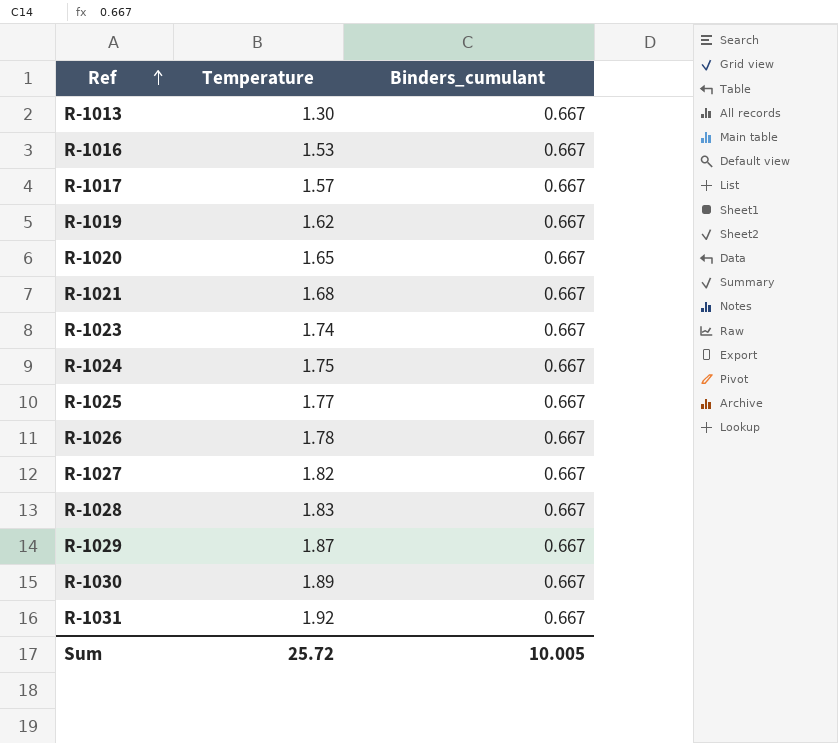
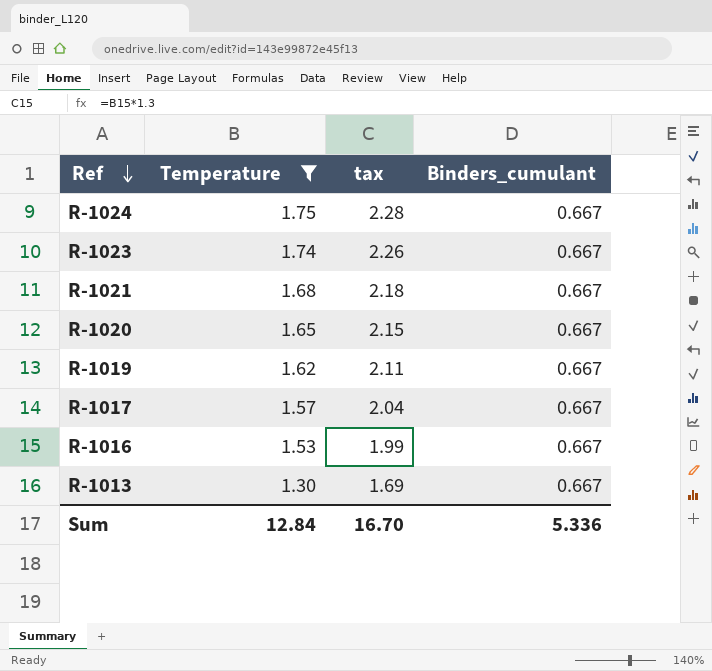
filter: none -> Temperature <= 1.75
row order: Ref ascending -> Ref descending
column tax | formula: none -> [Temperature] * 1.3
Sum | Temperature: 25.72 -> 12.84
Sum | Binders_cumulant: 10.005 -> 5.336

